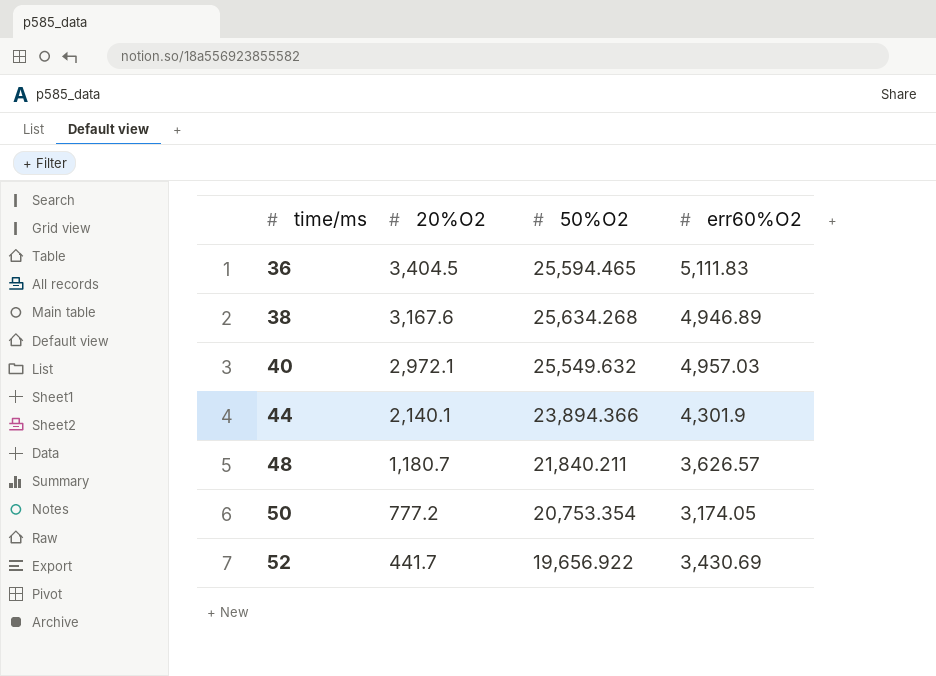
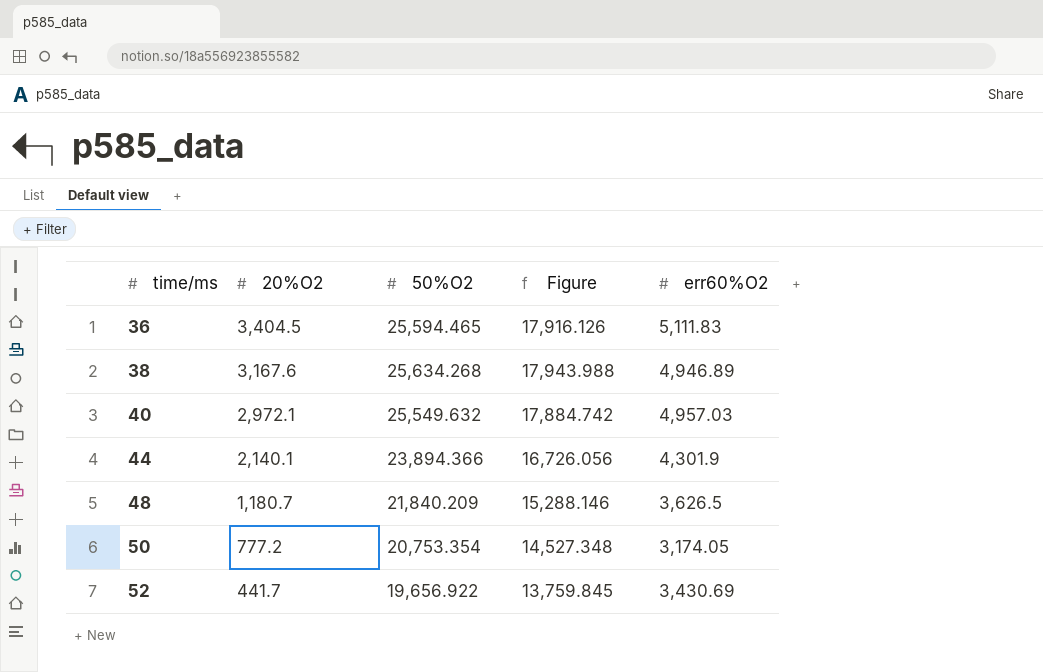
column Figure | formula: none -> [50%O2] * 0.7
48 | 50%O2: 21,840.211 -> 21,840.209
48 | err60%O2: 3,626.57 -> 3,626.5

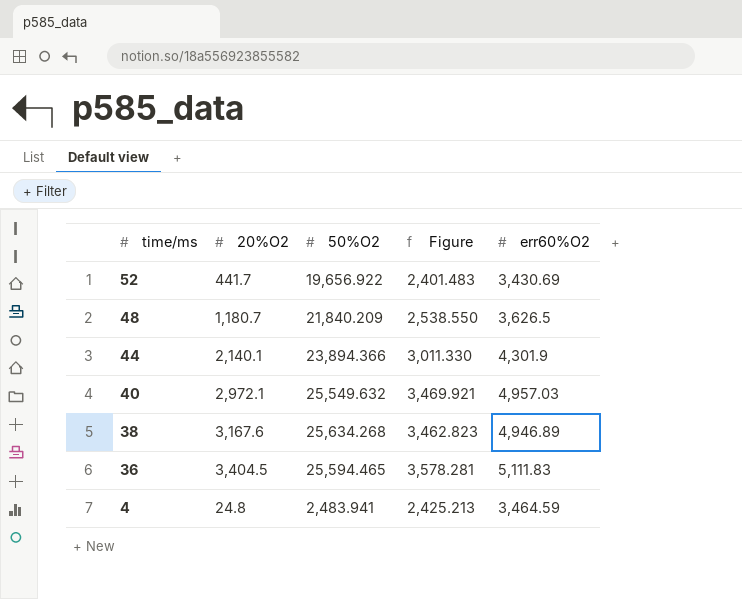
row order: time/ms ascending -> time/ms descending
column Figure | formula: [50%O2] * 0.7 -> [err60%O2] * 0.7
row 50: 777.2 | 20,753.354 | 14,527.348 | 3,174.05 -> none
row 4: none -> 24.8 | 2,483.941 | 2,425.213 | 3,464.59

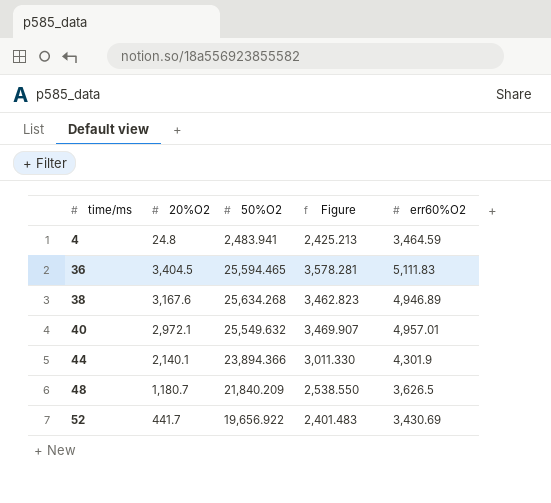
row order: time/ms descending -> time/ms ascending
40 | Figure: 3,469.921 -> 3,469.907
40 | err60%O2: 4,957.03 -> 4,957.01

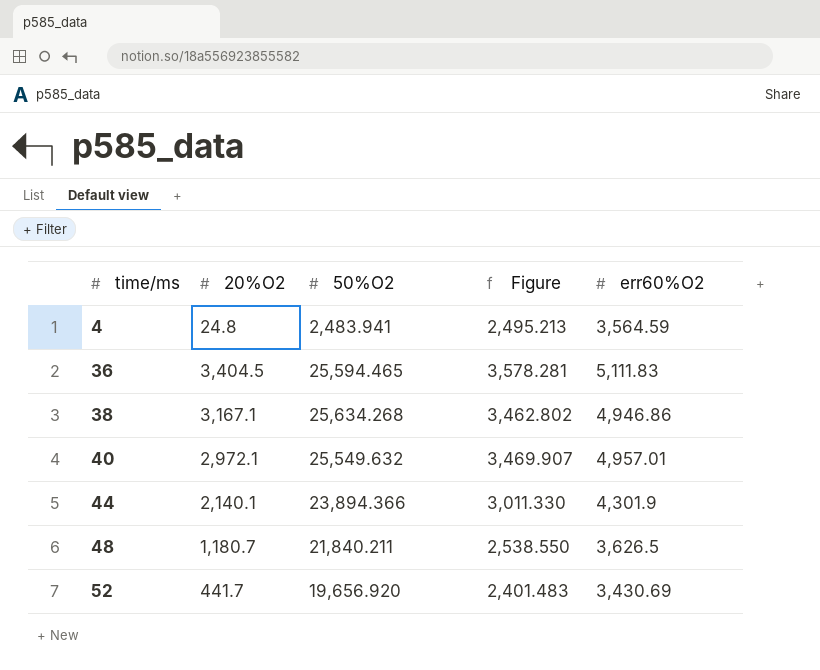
4 | Figure: 2,425.213 -> 2,495.213
4 | err60%O2: 3,464.59 -> 3,564.59
38 | 20%O2: 3,167.6 -> 3,167.1
38 | Figure: 3,462.823 -> 3,462.802
38 | err60%O2: 4,946.89 -> 4,946.86
48 | 50%O2: 21,840.209 -> 21,840.211
52 | 50%O2: 19,656.922 -> 19,656.920

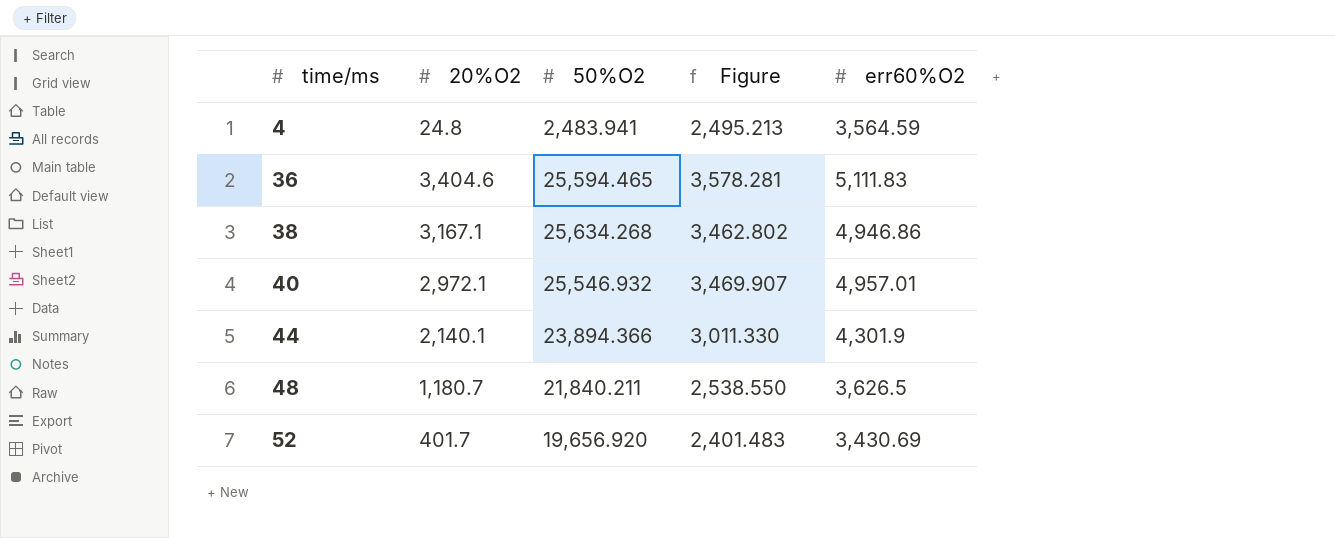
36 | 20%O2: 3,404.5 -> 3,404.6
40 | 50%O2: 25,549.632 -> 25,546.932
52 | 20%O2: 441.7 -> 401.7

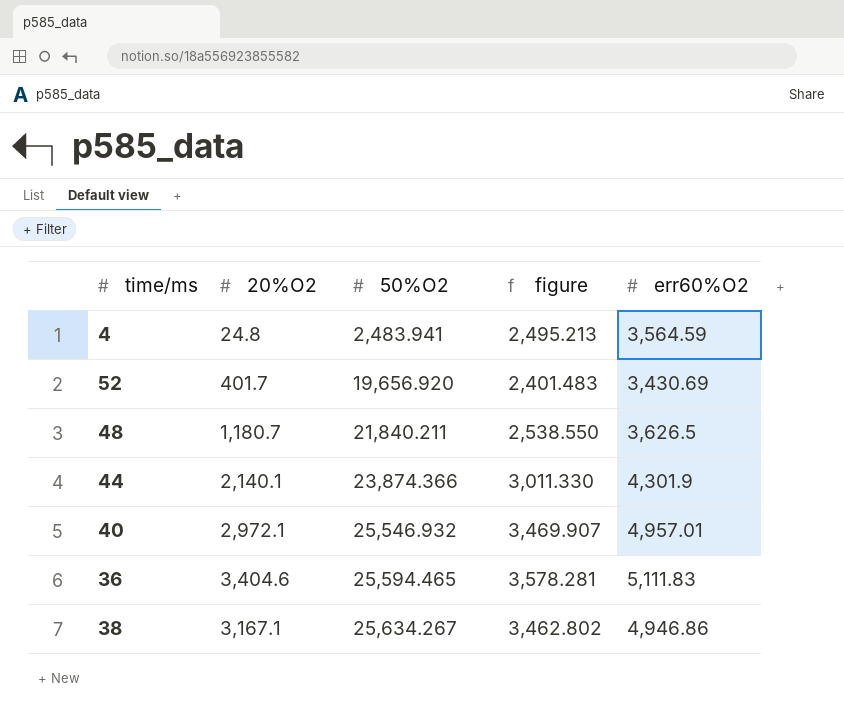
row order: time/ms ascending -> 50%O2 ascending
column name: Figure -> figure
44 | 50%O2: 23,894.366 -> 23,874.366
38 | 50%O2: 25,634.268 -> 25,634.267

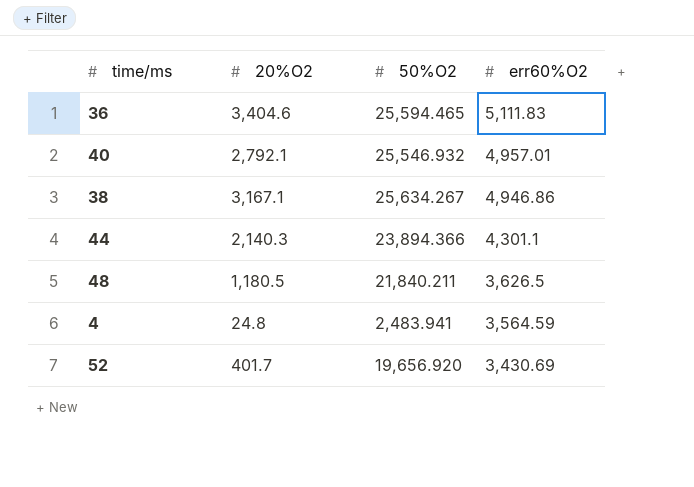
row order: 50%O2 ascending -> err60%O2 descending
column figure | formula: [err60%O2] * 0.7 -> none
40 | 20%O2: 2,972.1 -> 2,792.1
44 | 20%O2: 2,140.1 -> 2,140.3
44 | 50%O2: 23,874.366 -> 23,894.366
44 | err60%O2: 4,301.9 -> 4,301.1
48 | 20%O2: 1,180.7 -> 1,180.5

